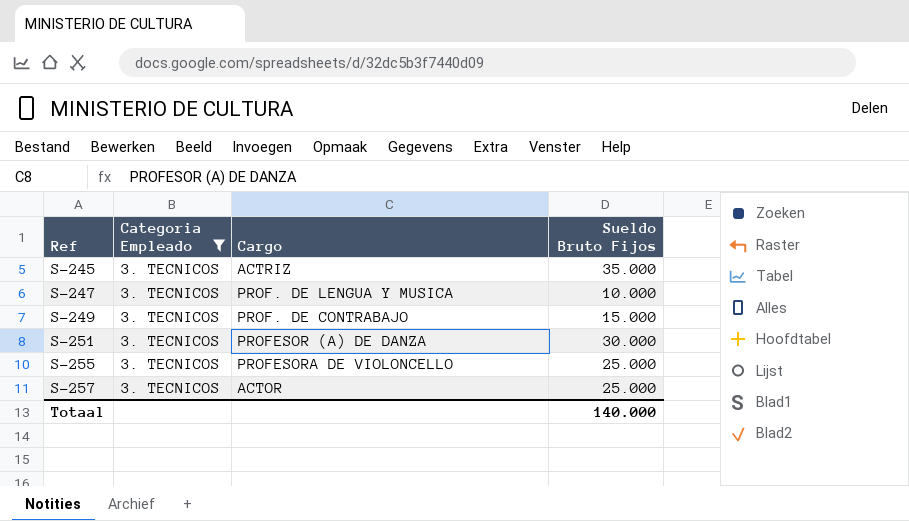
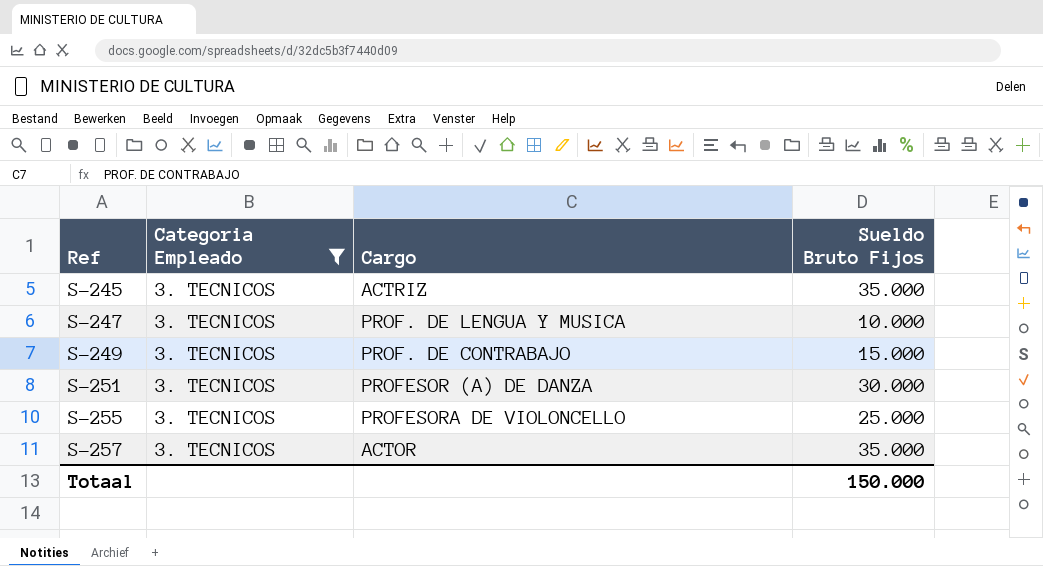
S-257 | Sueldo Bruto Fijos: 25.000 -> 35.000
Totaal | Sueldo Bruto Fijos: 140.000 -> 150.000

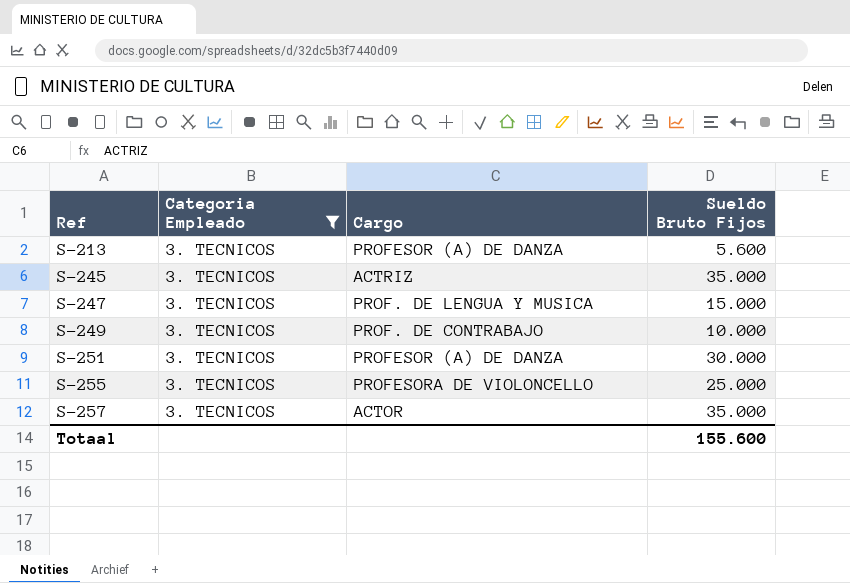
row S-213: none -> 3. TECNICOS | PROFESOR (A) DE DANZA | 5.600
S-247 | Sueldo Bruto Fijos: 10.000 -> 15.000
S-249 | Sueldo Bruto Fijos: 15.000 -> 10.000
Totaal | Sueldo Bruto Fijos: 150.000 -> 155.600

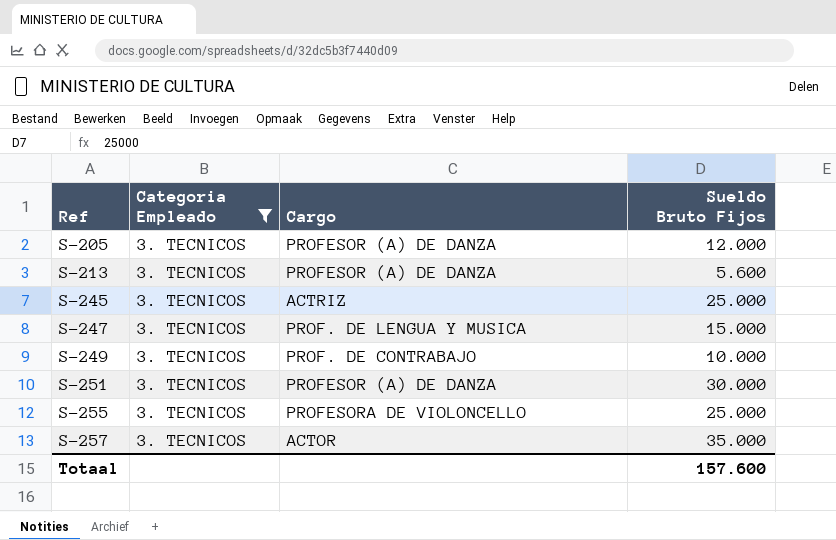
row S-205: none -> 3. TECNICOS | PROFESOR (A) DE DANZA | 12.000
S-245 | Sueldo Bruto Fijos: 35.000 -> 25.000
Totaal | Sueldo Bruto Fijos: 155.600 -> 157.600

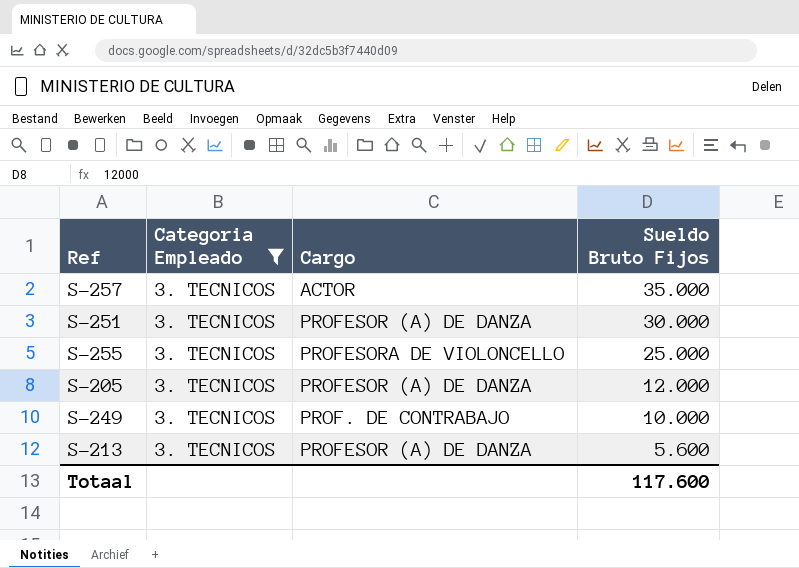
row order: Ref ascending -> Sueldo Bruto Fijos descending
row S-245: 3. TECNICOS | ACTRIZ | 25.000 -> none
row S-247: 3. TECNICOS | PROF. DE LENGUA Y MUSICA | 15.000 -> none
Totaal | Sueldo Bruto Fijos: 157.600 -> 117.600

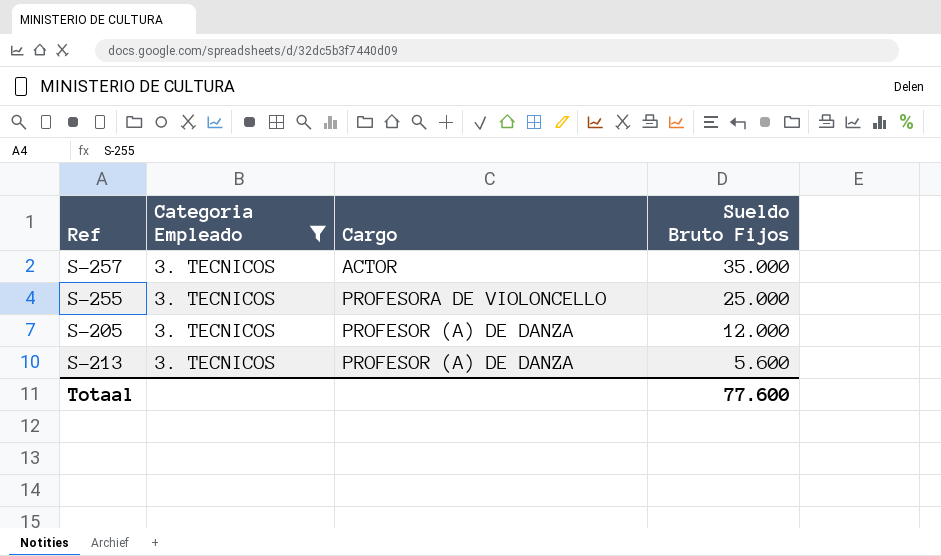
row S-251: 3. TECNICOS | PROFESOR (A) DE DANZA | 30.000 -> none
row S-249: 3. TECNICOS | PROF. DE CONTRABAJO | 10.000 -> none
Totaal | Sueldo Bruto Fijos: 117.600 -> 77.600

